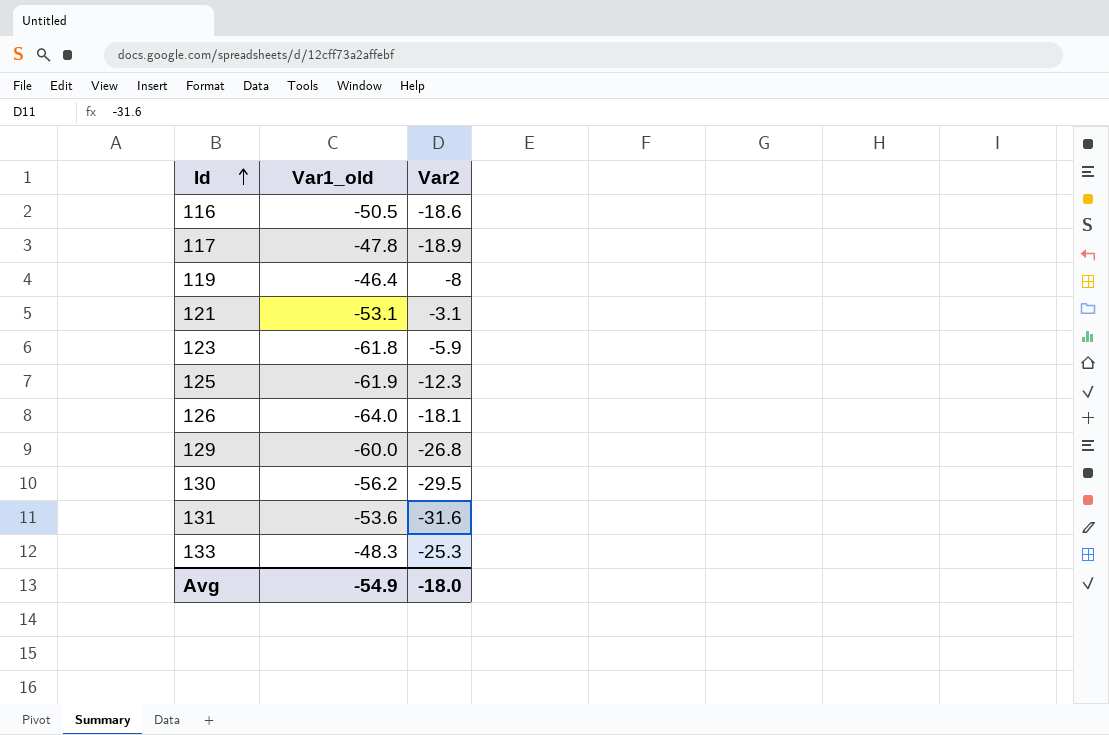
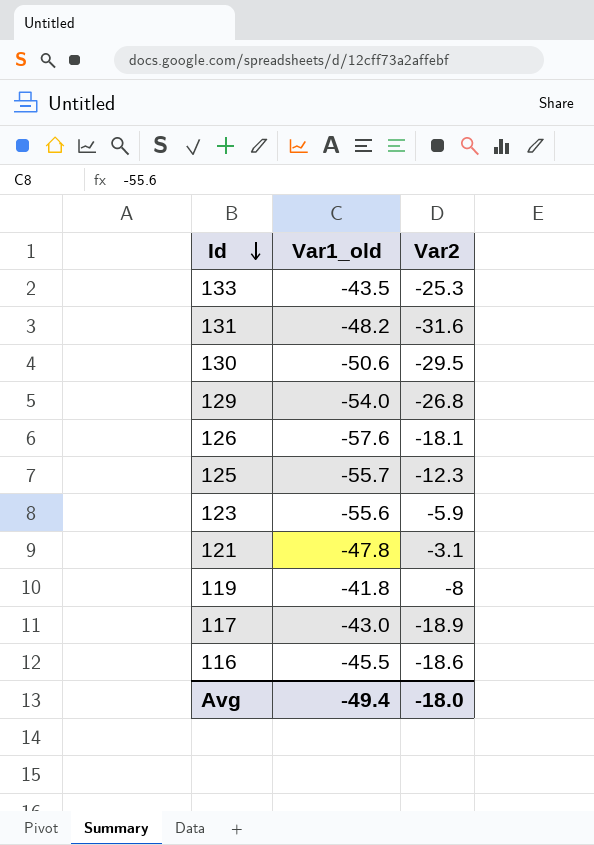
row order: Id ascending -> Id descending
133 | Var1_old: -48.3 -> -43.5
131 | Var1_old: -53.6 -> -48.2
130 | Var1_old: -56.2 -> -50.6
129 | Var1_old: -60.0 -> -54.0
126 | Var1_old: -64.0 -> -57.6
125 | Var1_old: -61.9 -> -55.7
123 | Var1_old: -61.8 -> -55.6
121 | Var1_old: -53.1 -> -47.8
119 | Var1_old: -46.4 -> -41.8
117 | Var1_old: -47.8 -> -43.0
116 | Var1_old: -50.5 -> -45.5
Avg | Var1_old: -54.9 -> -49.4

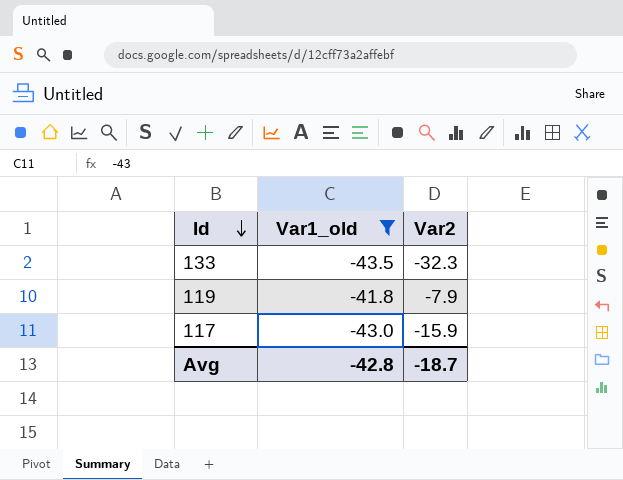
filter: none -> Var1_old >= -43.5
133 | Var2: -25.3 -> -32.3
119 | Var2: -8 -> -7.9
117 | Var2: -18.9 -> -15.9
Avg | Var1_old: -49.4 -> -42.8
Avg | Var2: -18.0 -> -18.7

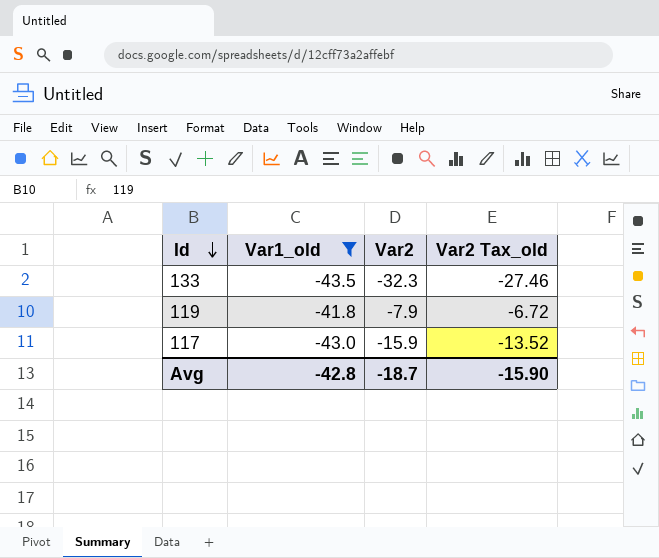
column Var2 Tax_old | formula: none -> [Var2] * 0.85

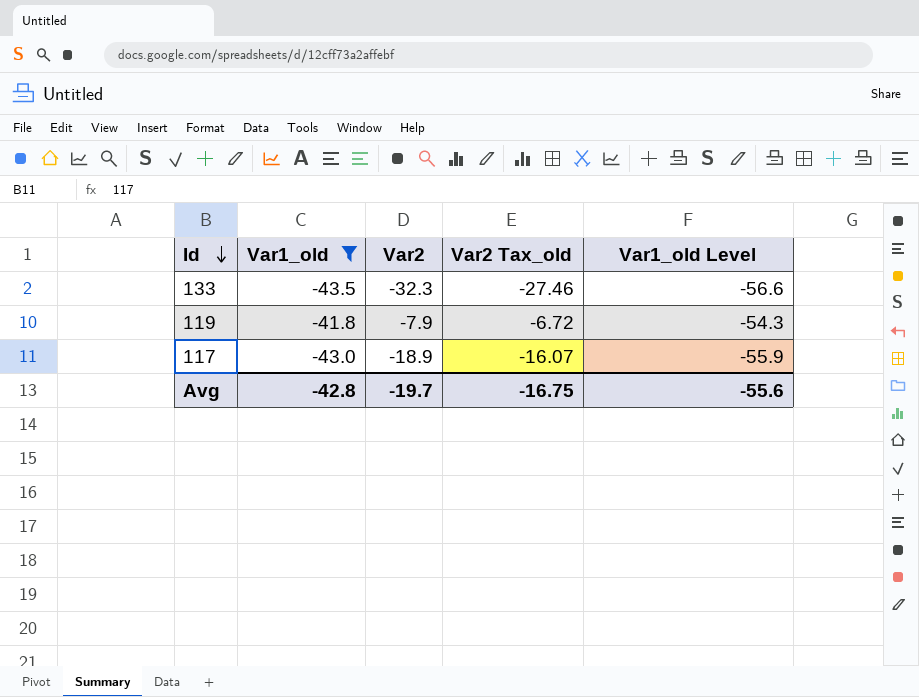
column Var1_old Level | formula: none -> [Var1_old] * 1.3
117 | Var2: -15.9 -> -18.9
117 | Var2 Tax_old: -13.52 -> -16.07
Avg | Var2: -18.7 -> -19.7
Avg | Var2 Tax_old: -15.90 -> -16.75

